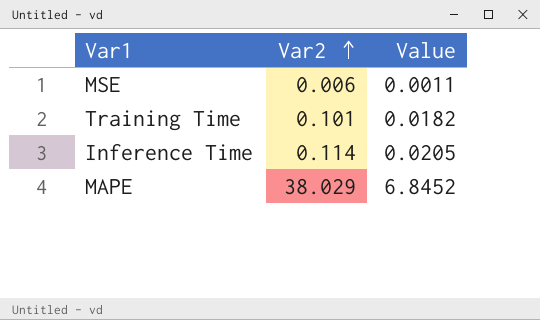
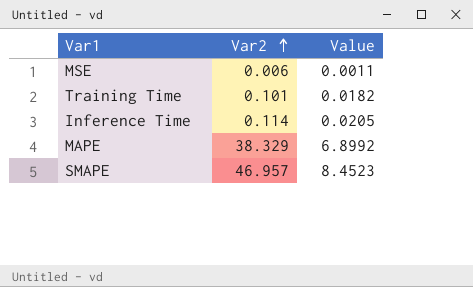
MAPE | Var2: 38.029 -> 38.329
MAPE | Value: 6.8452 -> 6.8992
row SMAPE: none -> 46.957 | 8.4523

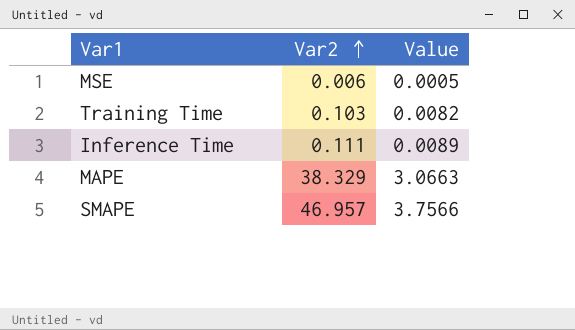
column Value | formula: [Var2] * 0.18 -> [Var2] * 0.08
Training Time | Var2: 0.101 -> 0.103
Inference Time | Var2: 0.114 -> 0.111

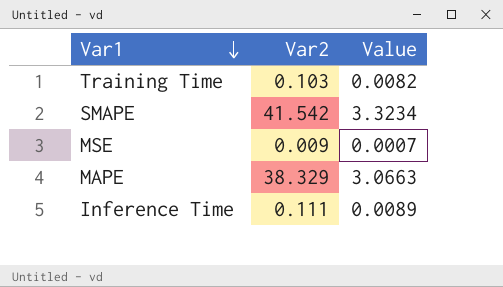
row order: Var2 ascending -> Var1 descending
SMAPE | Var2: 46.957 -> 41.542
SMAPE | Value: 3.7566 -> 3.3234
MSE | Var2: 0.006 -> 0.009
MSE | Value: 0.0005 -> 0.0007

